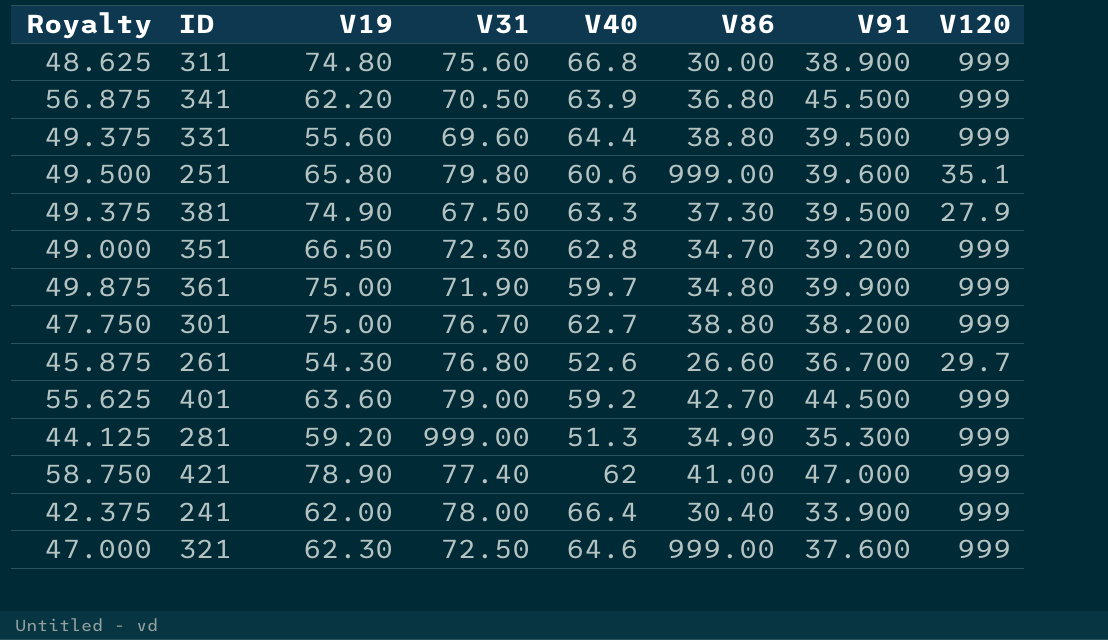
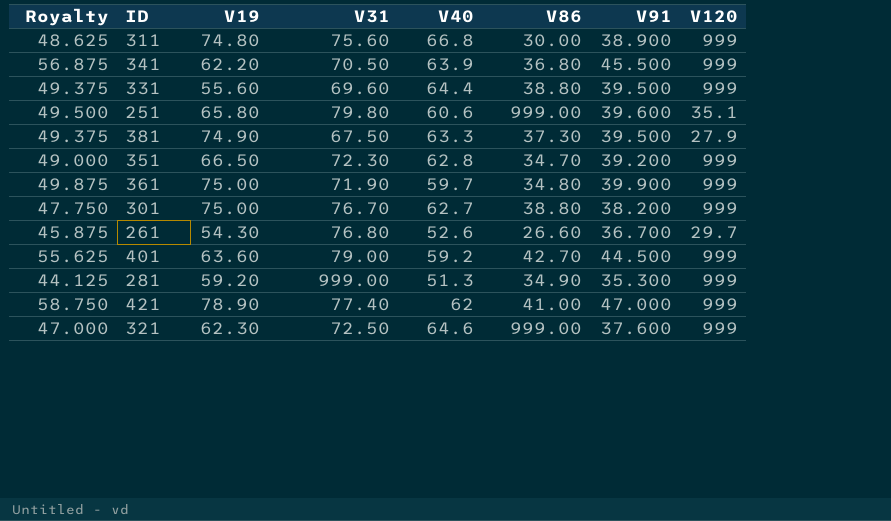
row 241: 42.375 | 62.00 | 78.00 | 66.4 | 30.40 | 33.900 | 999 -> none

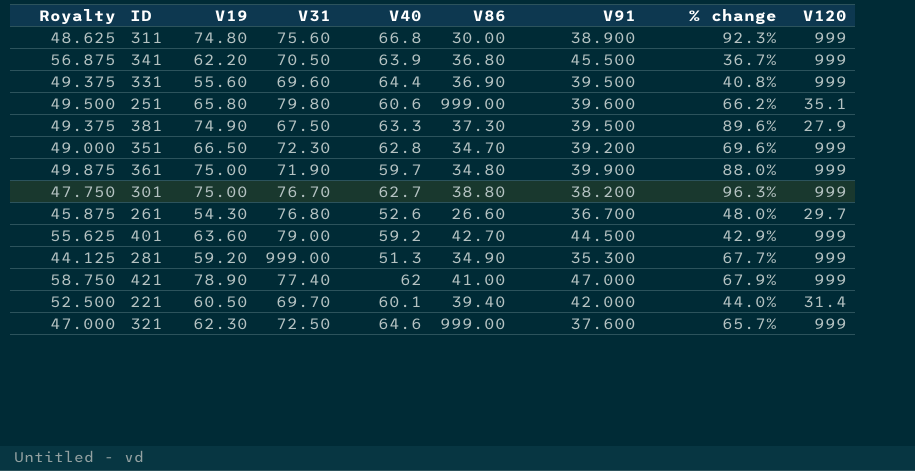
column % change | formula: none -> ([V19] - [V91]) / [V91]
331 | V86: 38.80 -> 36.90
row 221: none -> 52.500 | 60.50 | 69.70 | 60.1 | 39.40 | 42.000 | 44.0% | 31.4

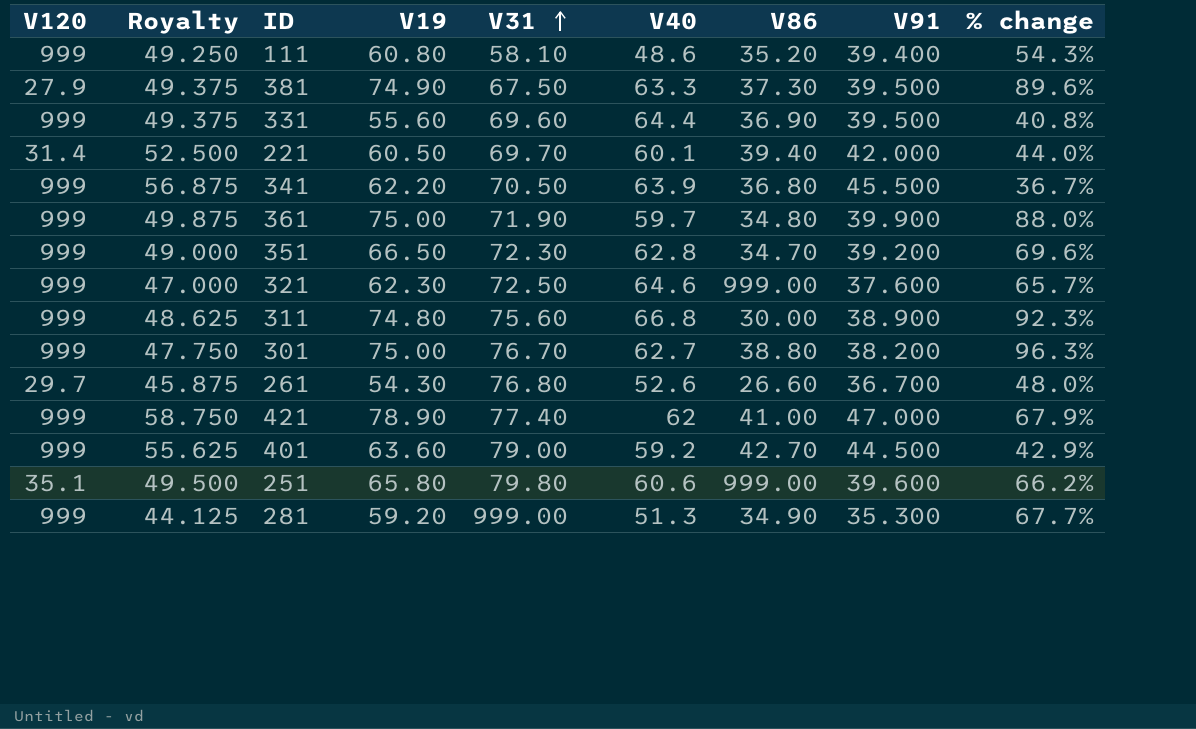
row order: none -> V31 ascending
column V120 | position: 9 -> 1
row 111: none -> 999 | 49.250 | 60.80 | 58.10 | 48.6 | 35.20 | 39.400 | 54.3%

